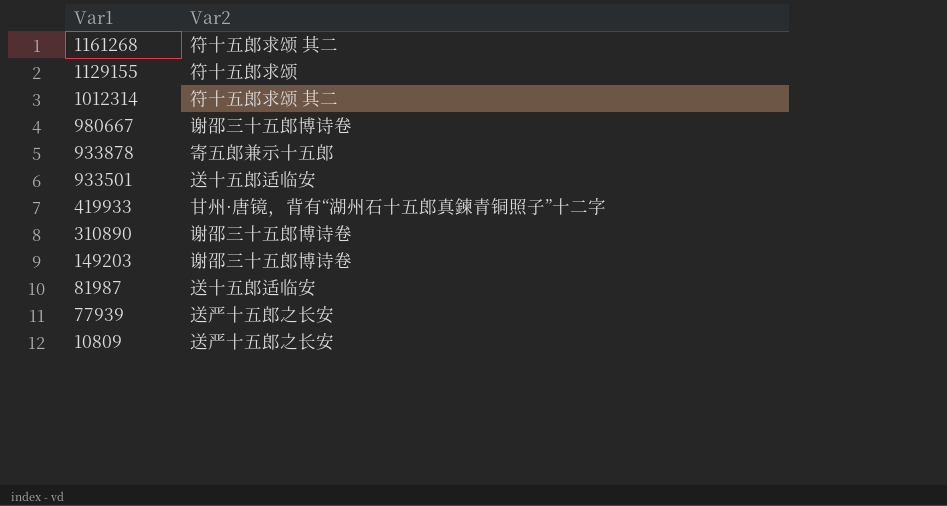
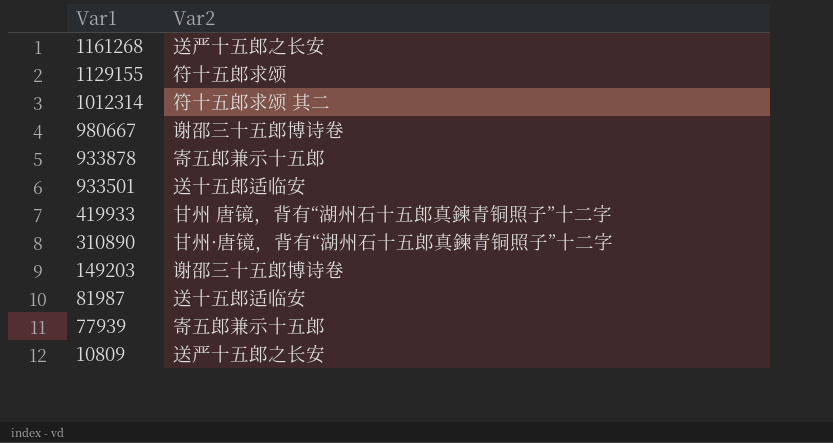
1161268 | Var2: 符十五郎求颂 其二 -> 送严十五郎之长安
419933 | Var2: 甘州·唐镜，背有“湖州石十五郎真鍊青铜照子”十二字 -> 甘州 唐镜，背有“湖州石十五郎真鍊青铜照子”十二字
310890 | Var2: 谢邵三十五郎博诗卷 -> 甘州·唐镜，背有“湖州石十五郎真鍊青铜照子”十二字
77939 | Var2: 送严十五郎之长安 -> 寄五郎兼示十五郎

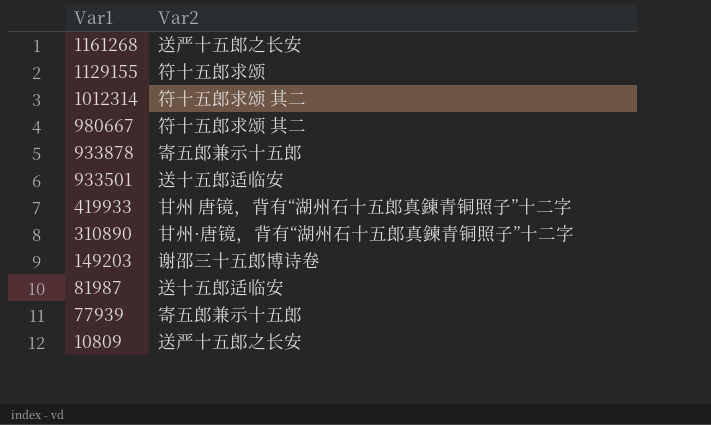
980667 | Var2: 谢邵三十五郎博诗卷 -> 符十五郎求颂 其二

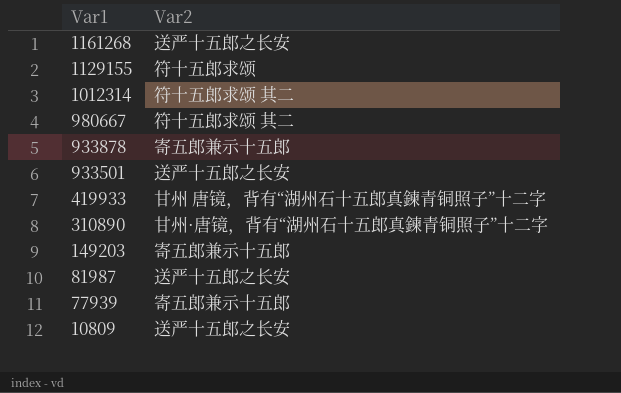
933501 | Var2: 送十五郎适临安 -> 送严十五郎之长安
149203 | Var2: 谢邵三十五郎博诗卷 -> 寄五郎兼示十五郎
81987 | Var2: 送十五郎适临安 -> 送严十五郎之长安

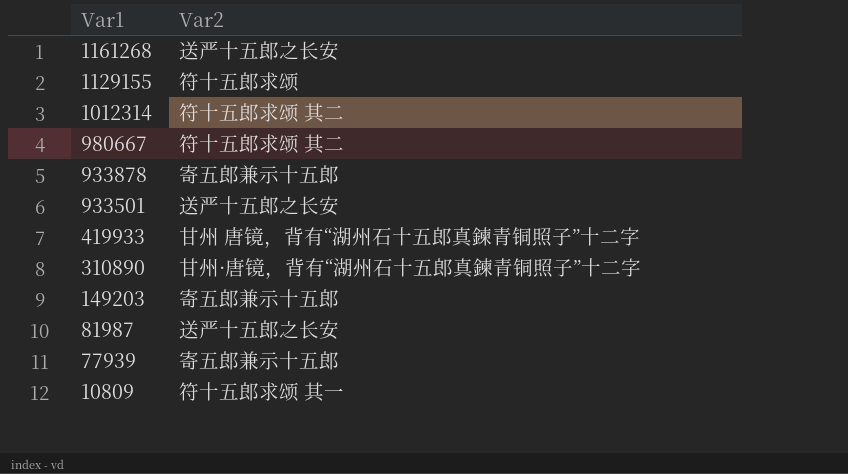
10809 | Var2: 送严十五郎之长安 -> 符十五郎求颂 其一

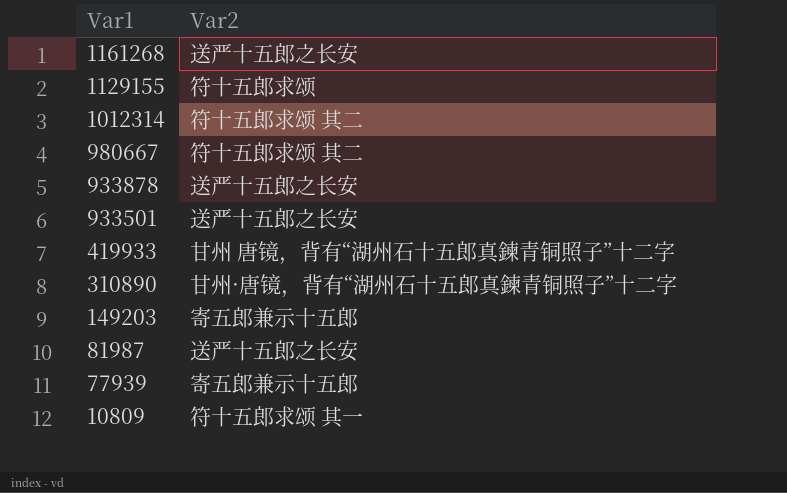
933878 | Var2: 寄五郎兼示十五郎 -> 送严十五郎之长安

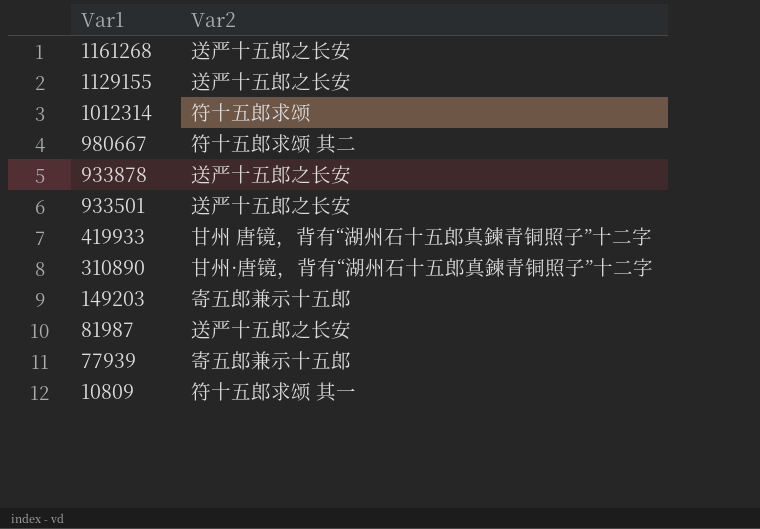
1129155 | Var2: 符十五郎求颂 -> 送严十五郎之长安
1012314 | Var2: 符十五郎求颂 其二 -> 符十五郎求颂

